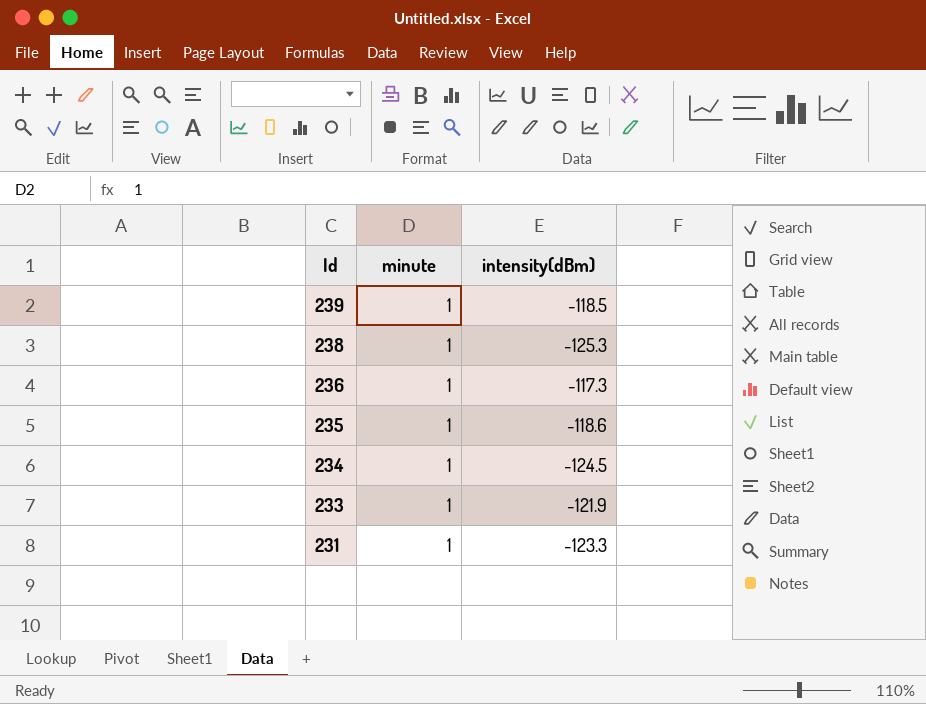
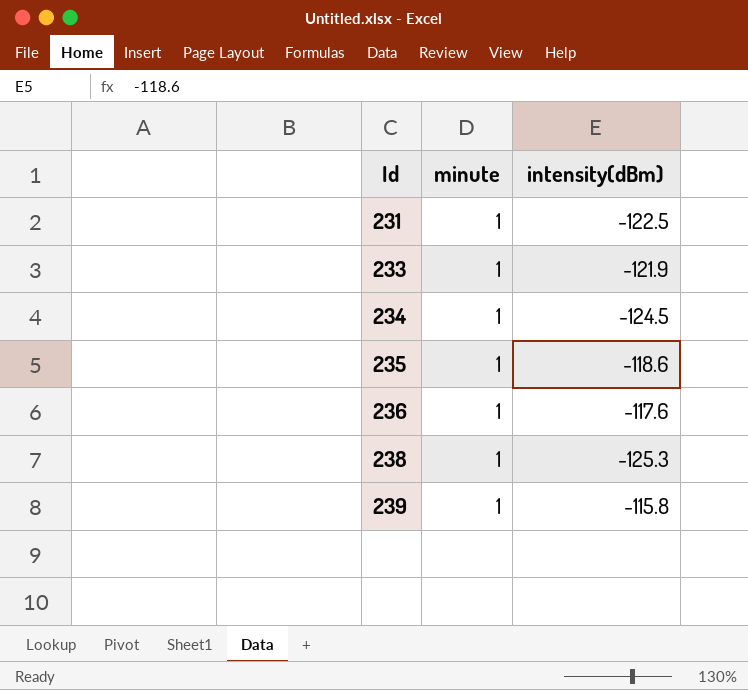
row order: Id descending -> Id ascending
231 | intensity(dBm): -123.3 -> -122.5
236 | intensity(dBm): -117.3 -> -117.6
239 | intensity(dBm): -118.5 -> -115.8

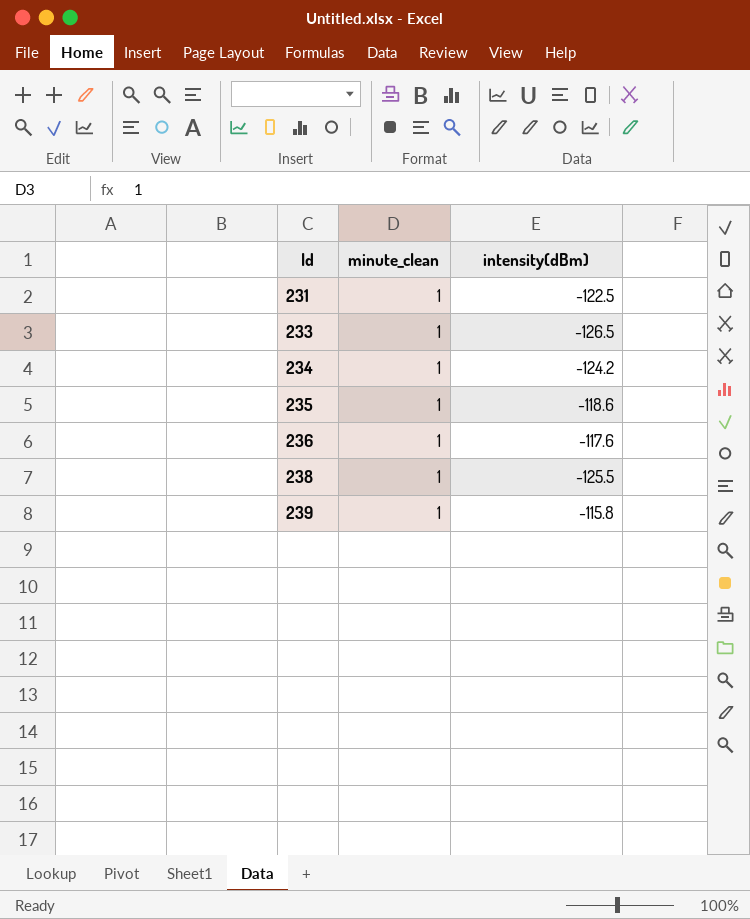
column name: minute -> minute_clean
233 | intensity(dBm): -121.9 -> -126.5
234 | intensity(dBm): -124.5 -> -124.2
238 | intensity(dBm): -125.3 -> -125.5

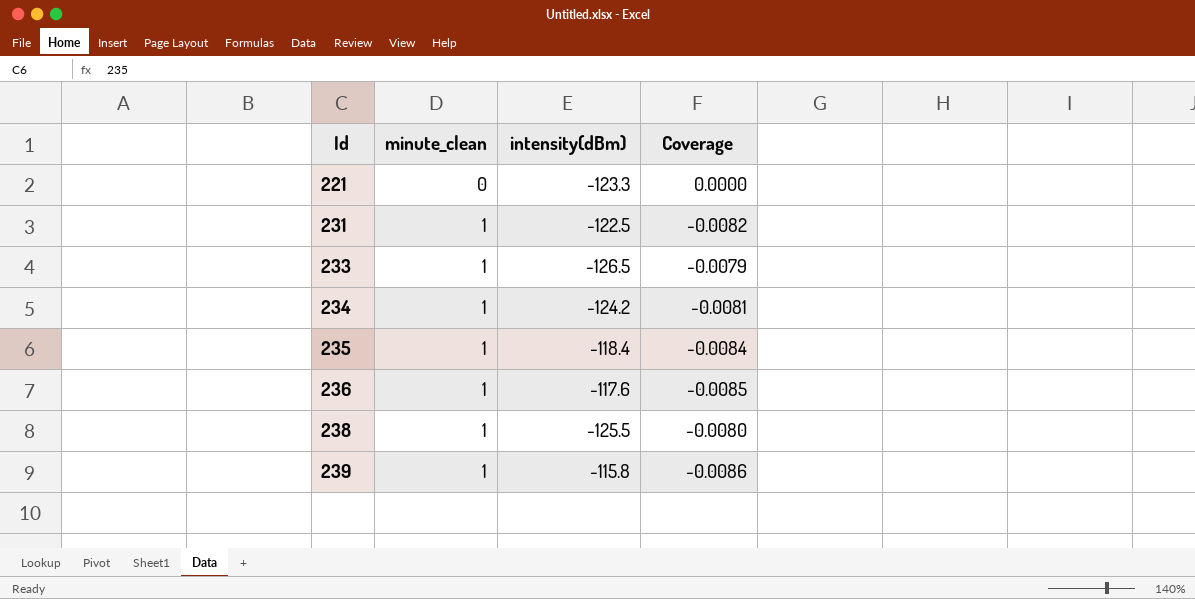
column Coverage | formula: none -> [minute_clean] / [intensity(dBm)]
row 221: none -> 0 | -123.3 | 0.0000
235 | intensity(dBm): -118.6 -> -118.4

